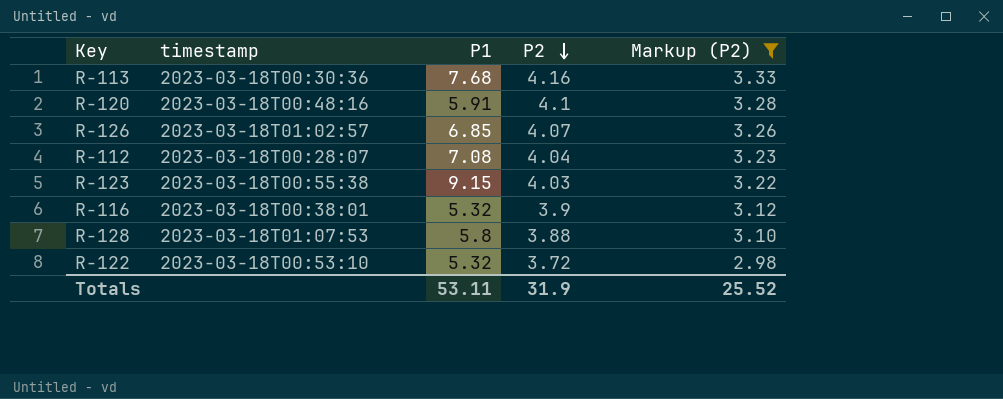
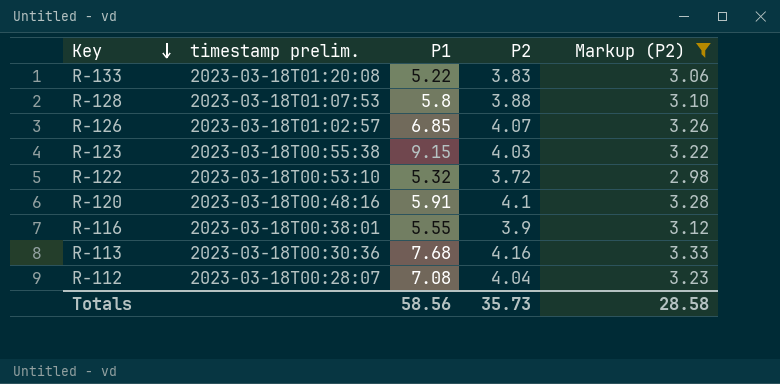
row order: P2 descending -> Key descending
column name: timestamp -> timestamp prelim.
row R-133: none -> 2023-03-18T01:20:08 | 5.22 | 3.83 | 3.06
R-116 | P1: 5.32 -> 5.55
Totals | P1: 53.11 -> 58.56
Totals | P2: 31.9 -> 35.73
Totals | Markup (P2): 25.52 -> 28.58

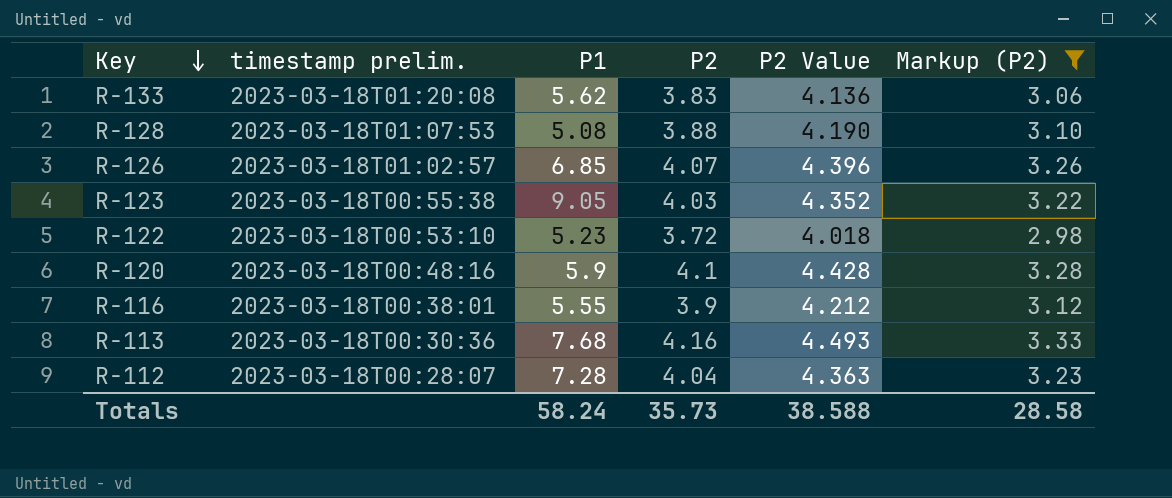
column P2 Value | formula: none -> [P2] * 1.08
R-133 | P1: 5.22 -> 5.62
R-128 | P1: 5.8 -> 5.08
R-123 | P1: 9.15 -> 9.05
R-122 | P1: 5.32 -> 5.23
R-120 | P1: 5.91 -> 5.9
R-112 | P1: 7.08 -> 7.28
Totals | P1: 58.56 -> 58.24

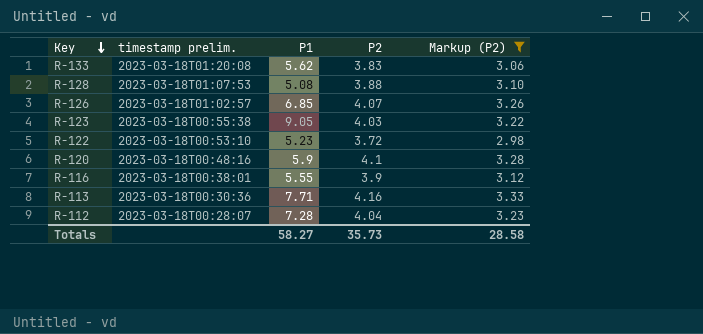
column P2 Value | formula: [P2] * 1.08 -> none
R-113 | P1: 7.68 -> 7.71
Totals | P1: 58.24 -> 58.27

